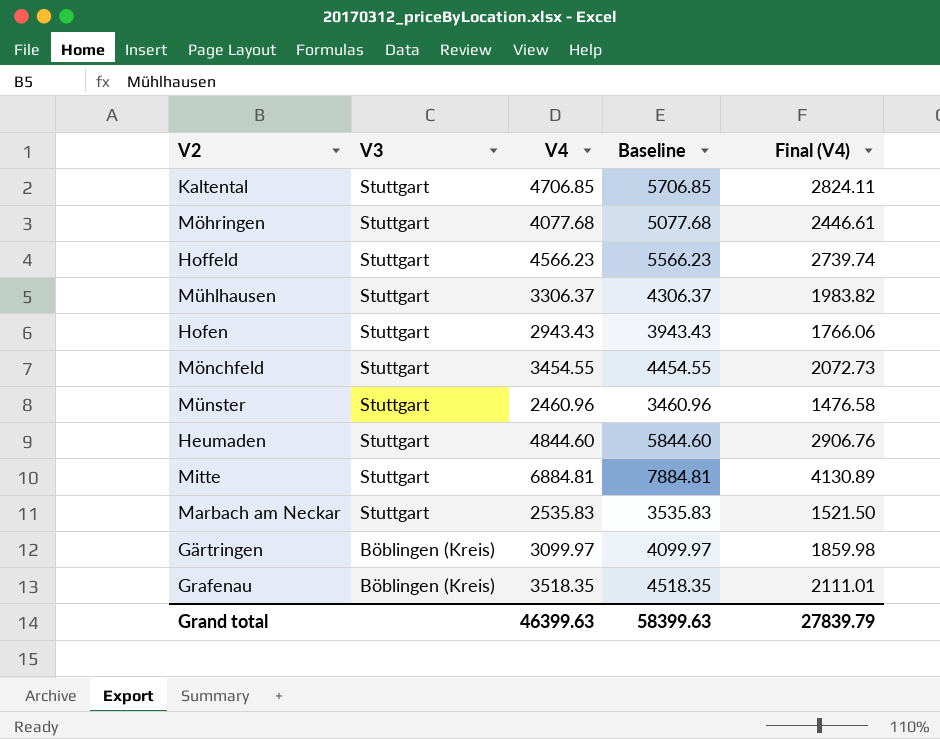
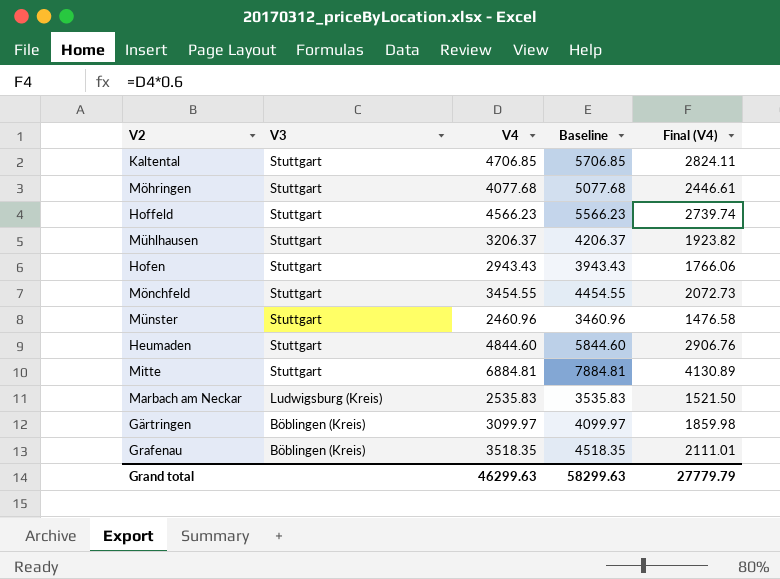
Mühlhausen | V4: 3306.37 -> 3206.37
Mühlhausen | Baseline: 4306.37 -> 4206.37
Mühlhausen | Final (V4): 1983.82 -> 1923.82
Marbach am Neckar | V3: Stuttgart -> Ludwigsburg (Kreis)
Grand total | V4: 46399.63 -> 46299.63
Grand total | Baseline: 58399.63 -> 58299.63
Grand total | Final (V4): 27839.79 -> 27779.79

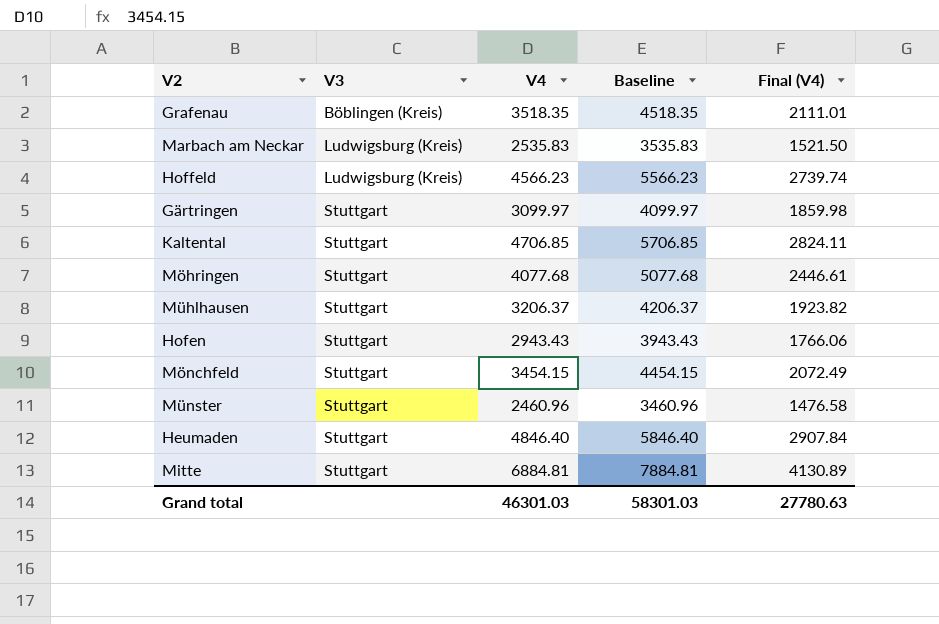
row order: V3 descending -> V3 ascending
Hoffeld | V3: Stuttgart -> Ludwigsburg (Kreis)
Gärtringen | V3: Böblingen (Kreis) -> Stuttgart
Mönchfeld | V4: 3454.55 -> 3454.15
Mönchfeld | Baseline: 4454.55 -> 4454.15
Mönchfeld | Final (V4): 2072.73 -> 2072.49
Heumaden | V4: 4844.60 -> 4846.40
Heumaden | Baseline: 5844.60 -> 5846.40
Heumaden | Final (V4): 2906.76 -> 2907.84
Grand total | V4: 46299.63 -> 46301.03
Grand total | Baseline: 58299.63 -> 58301.03
Grand total | Final (V4): 27779.79 -> 27780.63

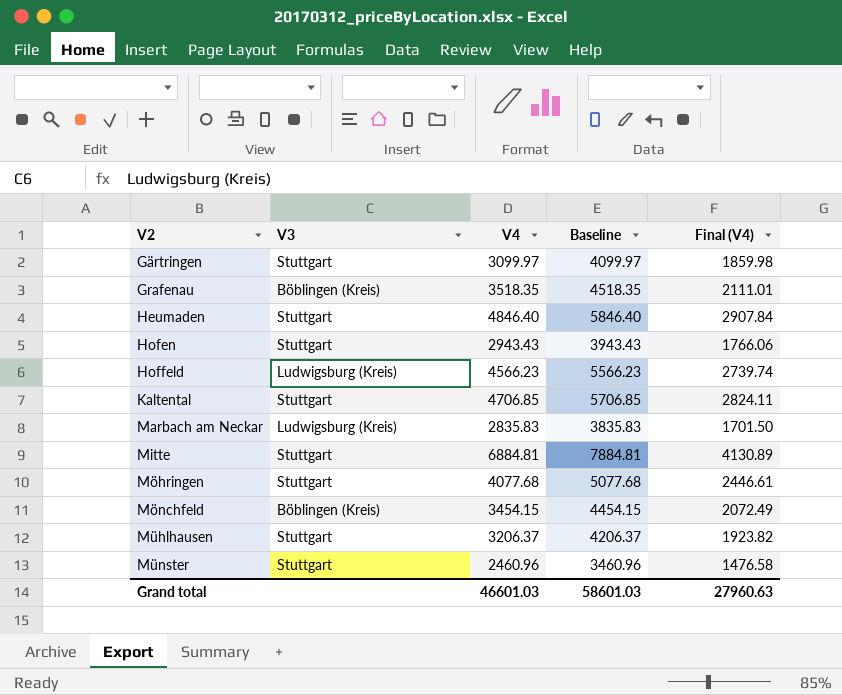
row order: V3 ascending -> V2 ascending
Marbach am Neckar | V4: 2535.83 -> 2835.83
Marbach am Neckar | Baseline: 3535.83 -> 3835.83
Marbach am Neckar | Final (V4): 1521.50 -> 1701.50
Mönchfeld | V3: Stuttgart -> Böblingen (Kreis)
Grand total | V4: 46301.03 -> 46601.03
Grand total | Baseline: 58301.03 -> 58601.03
Grand total | Final (V4): 27780.63 -> 27960.63

